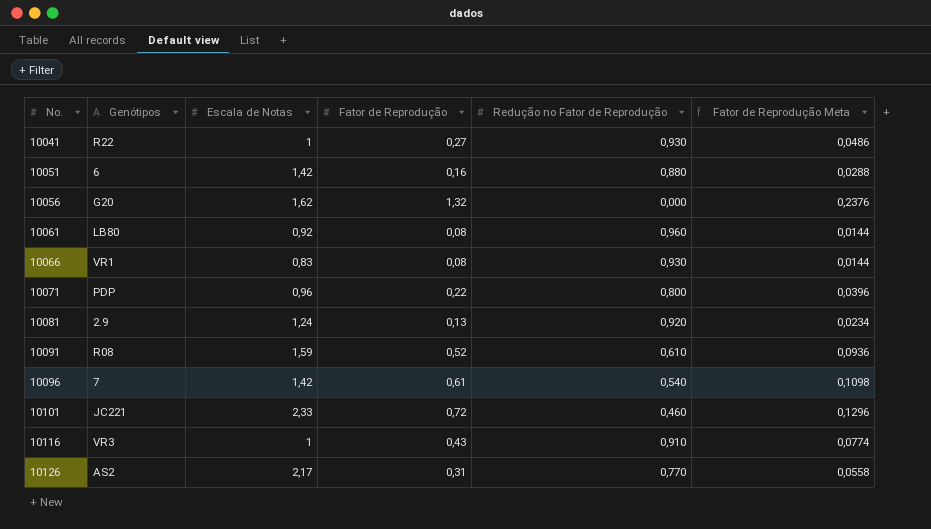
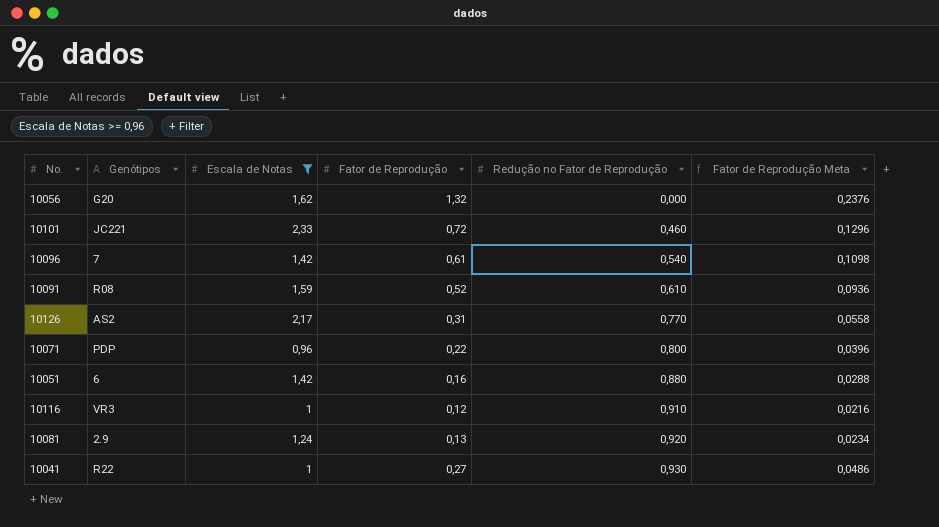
filter: none -> Escala de Notas >= 0,96
row order: No. ascending -> Redução no Fator de Reprodução ascending
10116 | Fator de Reprodução: 0,43 -> 0,12
10116 | Fator de Reprodução Meta: 0,0774 -> 0,0216

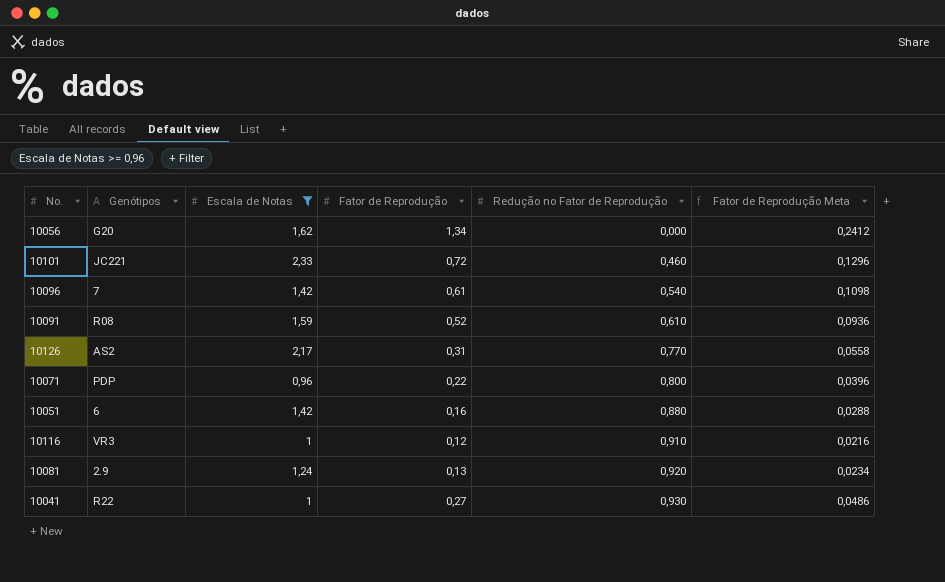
10056 | Fator de Reprodução: 1,32 -> 1,34
10056 | Fator de Reprodução Meta: 0,2376 -> 0,2412

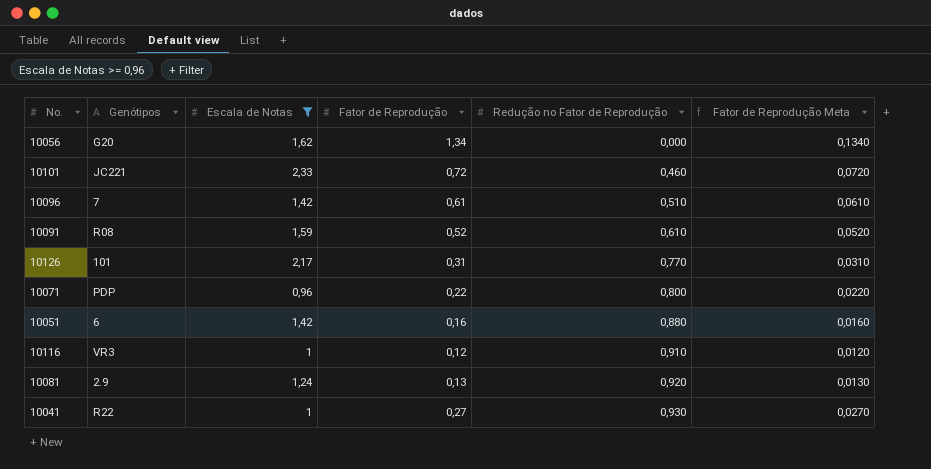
column Fator de Reprodução Meta | formula: [Fator de Reprodução] * 0,18 -> [Fator de Reprodução] * 0,1
10096 | Redução no Fator de Reprodução: 0,540 -> 0,510
10126 | Genótipos: AS2 -> 101

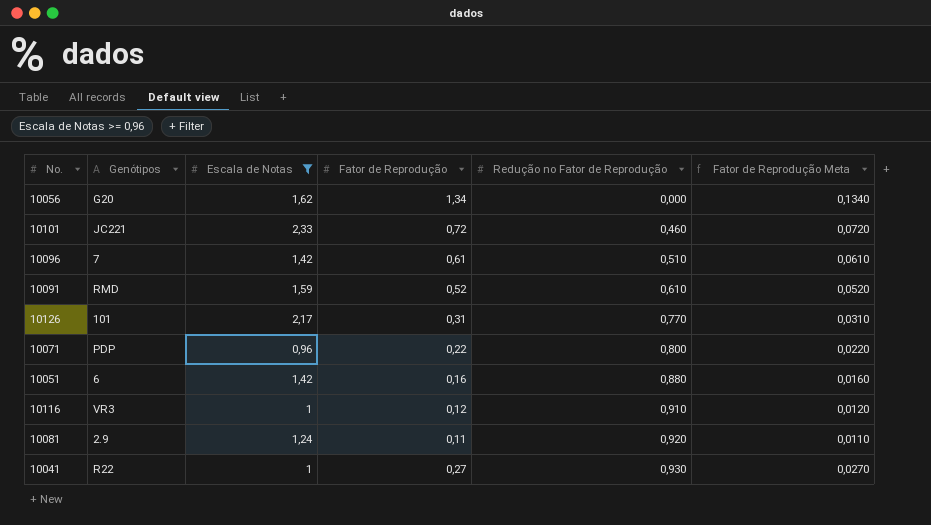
10091 | Genótipos: R08 -> RMD
10081 | Fator de Reprodução: 0,13 -> 0,11
10081 | Fator de Reprodução Meta: 0,0130 -> 0,0110

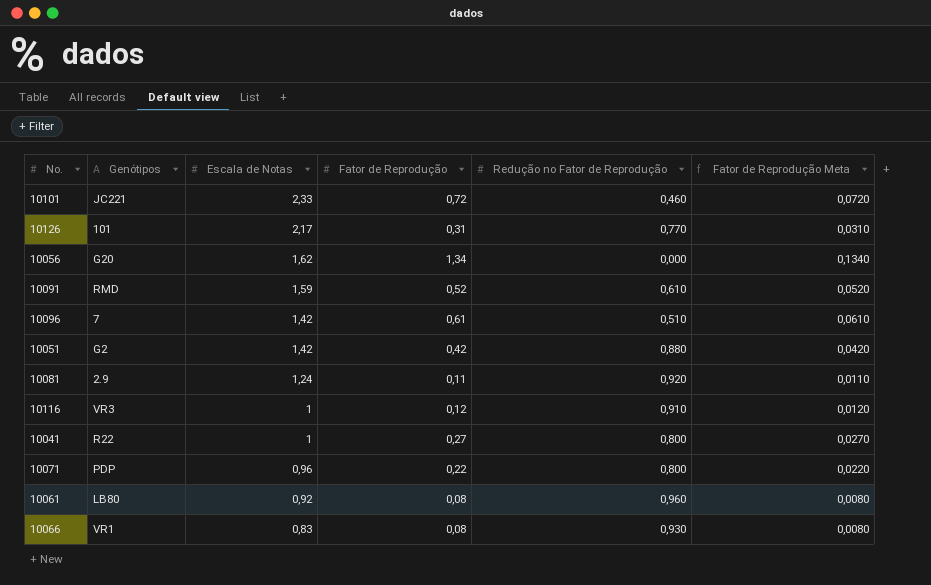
filter: Escala de Notas >= 0,96 -> none
row order: Redução no Fator de Reprodução ascending -> Escala de Notas descending
10051 | Genótipos: 6 -> G2
10051 | Fator de Reprodução: 0,16 -> 0,42
10051 | Fator de Reprodução Meta: 0,0160 -> 0,0420
10041 | Redução no Fator de Reprodução: 0,930 -> 0,800

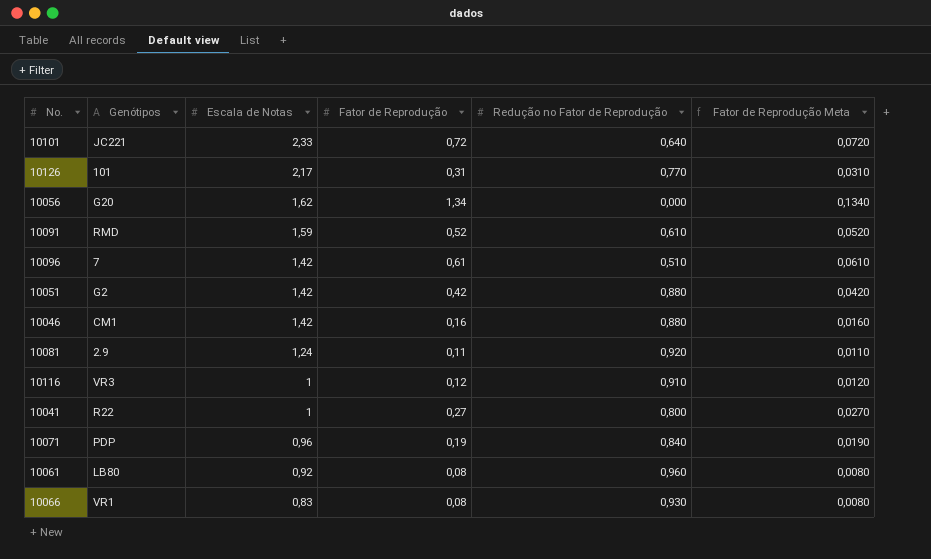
10101 | Redução no Fator de Reprodução: 0,460 -> 0,640
row 10046: none -> CM1 | 1,42 | 0,16 | 0,880 | 0,0160
10071 | Fator de Reprodução: 0,22 -> 0,19
10071 | Redução no Fator de Reprodução: 0,800 -> 0,840
10071 | Fator de Reprodução Meta: 0,0220 -> 0,0190

